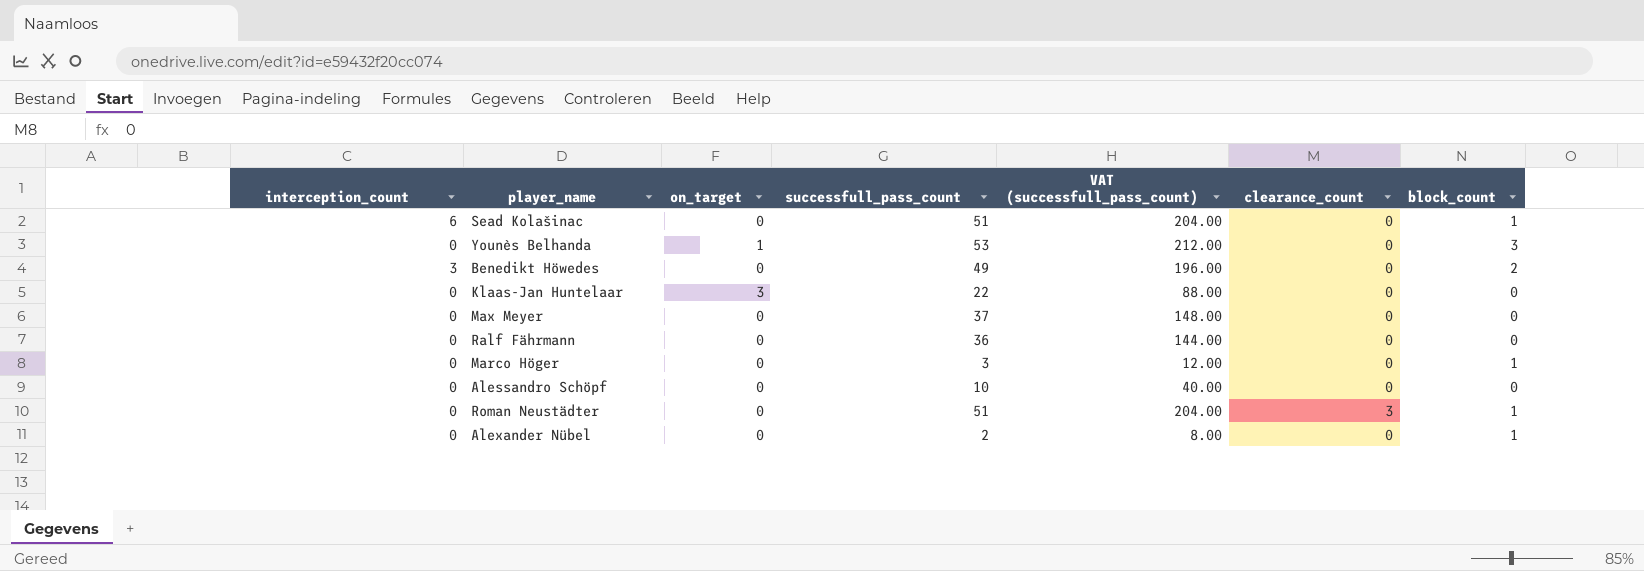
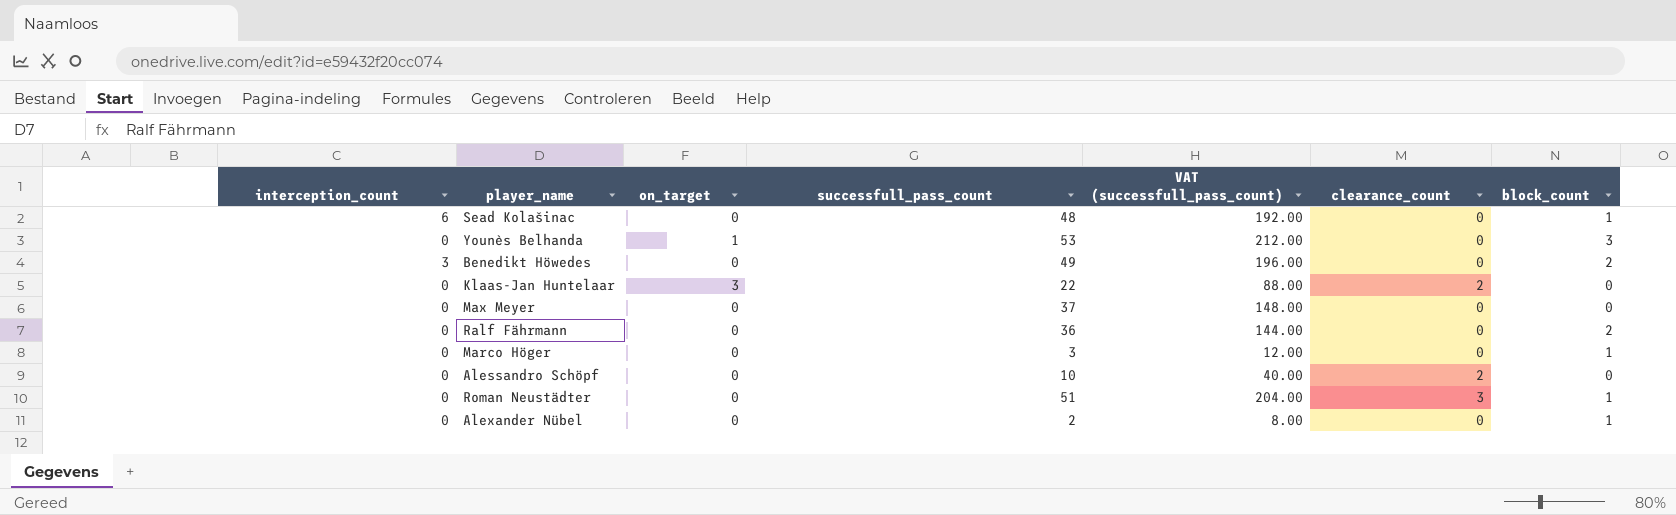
Sead Kolašinac | successfull_pass_count: 51 -> 48
Sead Kolašinac | VAT (successfull_pass_count): 204.00 -> 192.00
Klaas-Jan Huntelaar | clearance_count: 0 -> 2
Ralf Fährmann | block_count: 0 -> 2
Alessandro Schöpf | clearance_count: 0 -> 2

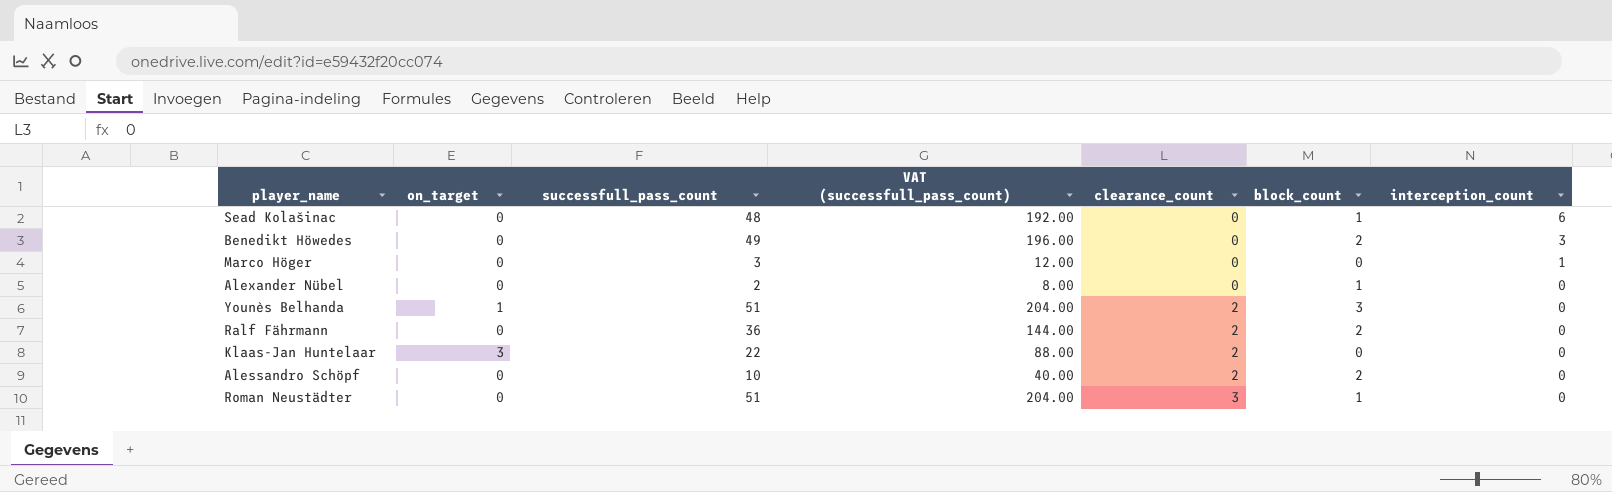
row order: none -> clearance_count ascending
column interception_count | position: 1 -> 7
row Max Meyer: 0 | 0 | 37 | 148.00 | 0 | 0 -> none
Marco Höger | block_count: 1 -> 0
Marco Höger | interception_count: 0 -> 1
Younès Belhanda | successfull_pass_count: 53 -> 51
Younès Belhanda | VAT (successfull_pass_count): 212.00 -> 204.00
Younès Belhanda | clearance_count: 0 -> 2
Ralf Fährmann | clearance_count: 0 -> 2
Alessandro Schöpf | block_count: 0 -> 2

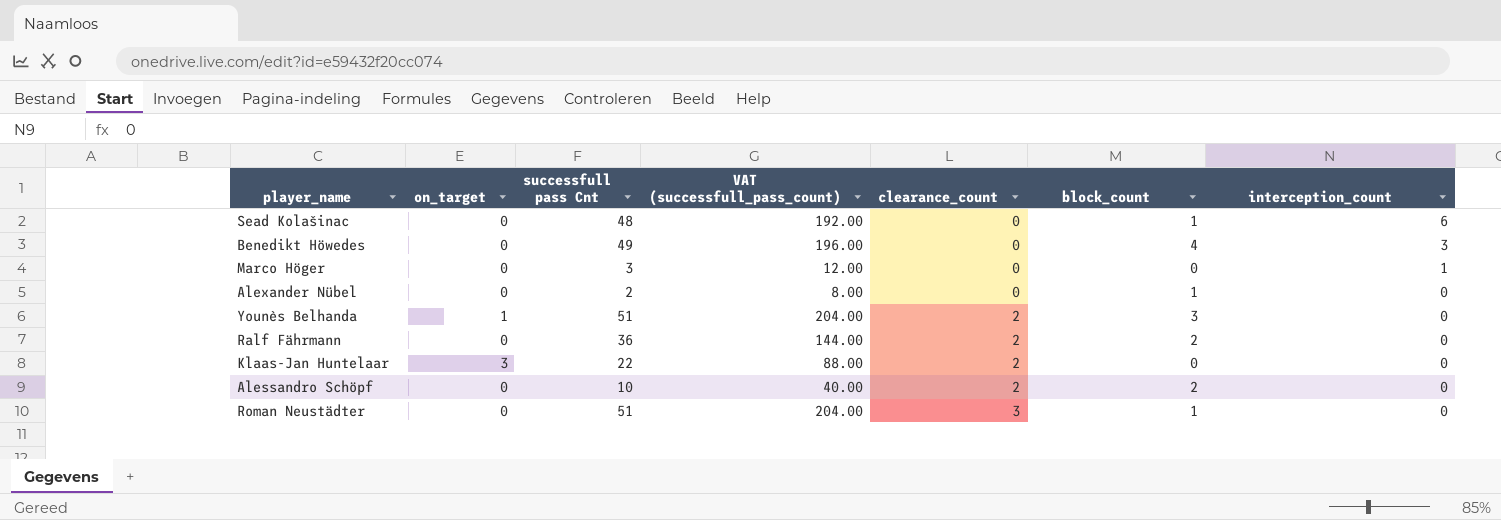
column name: successfull_pass_count -> successfull pass Cnt
Benedikt Höwedes | block_count: 2 -> 4

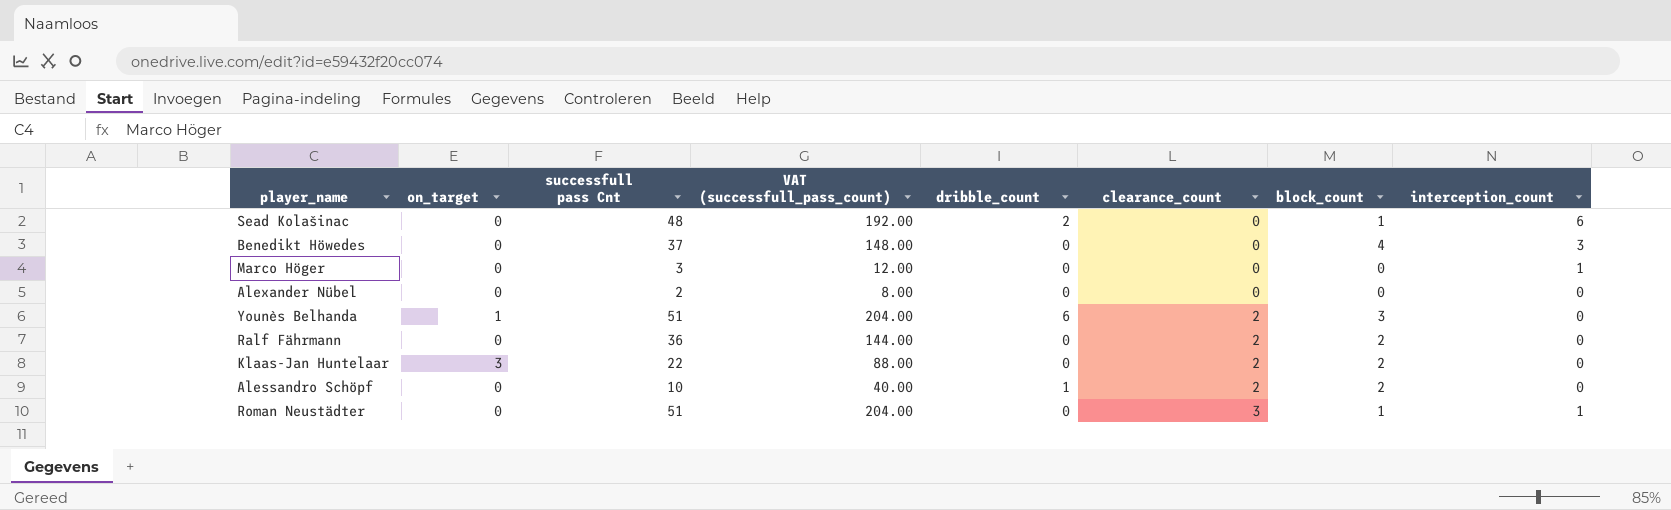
column dribble_count | position: none -> 5
Benedikt Höwedes | successfull pass Cnt: 49 -> 37
Benedikt Höwedes | VAT (successfull_pass_count): 196.00 -> 148.00
Alexander Nübel | block_count: 1 -> 0
Klaas-Jan Huntelaar | block_count: 0 -> 2
Roman Neustädter | interception_count: 0 -> 1

